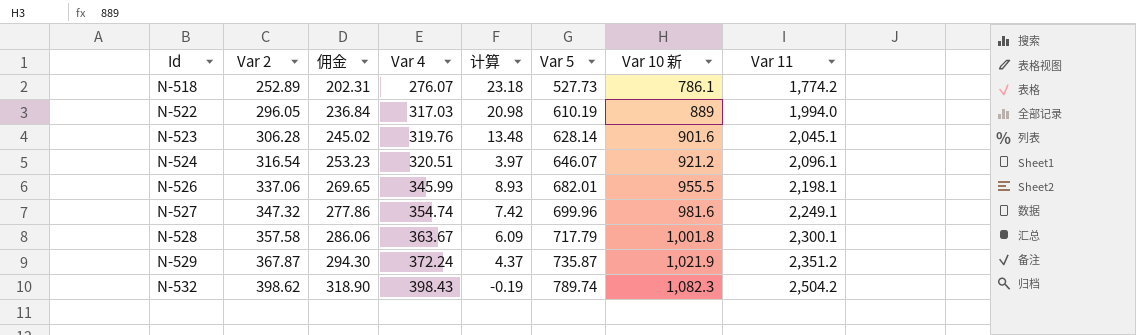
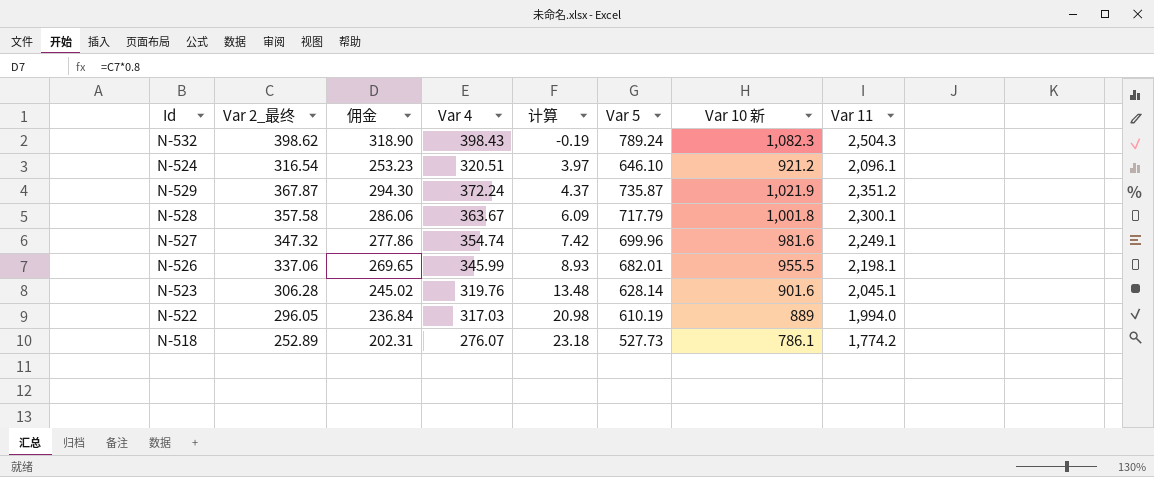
row order: Id ascending -> 计算 ascending
column name: Var 2 -> Var 2_最终
N-532 | Var 5: 789.74 -> 789.24
N-532 | Var 11: 2,504.2 -> 2,504.3
N-524 | Var 5: 646.07 -> 646.10

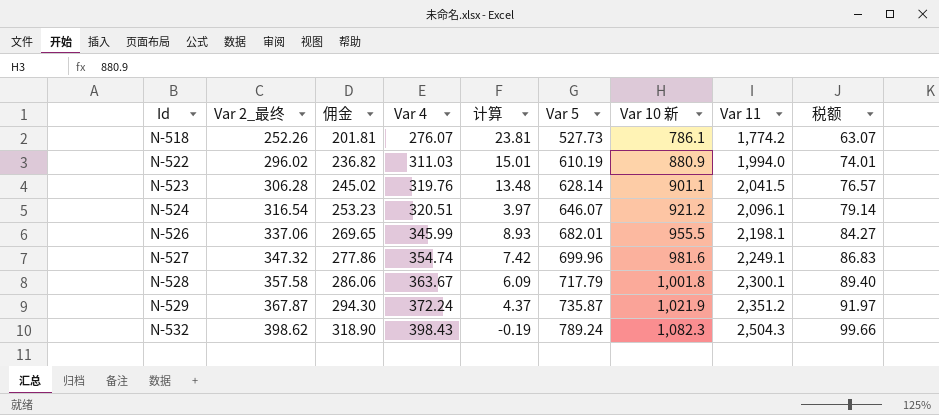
row order: 计算 ascending -> Id ascending
column 税额 | formula: none -> [Var 2_最终] * 0.25
N-518 | Var 2_最终: 252.89 -> 252.26
N-518 | 佣金: 202.31 -> 201.81
N-518 | 计算: 23.18 -> 23.81
N-522 | Var 2_最终: 296.05 -> 296.02
N-522 | 佣金: 236.84 -> 236.82
N-522 | Var 4: 317.03 -> 311.03
N-522 | 计算: 20.98 -> 15.01
N-522 | Var 10 新: 889 -> 880.9
N-523 | Var 10 新: 901.6 -> 901.1
N-523 | Var 11: 2,045.1 -> 2,041.5
N-524 | Var 5: 646.10 -> 646.07

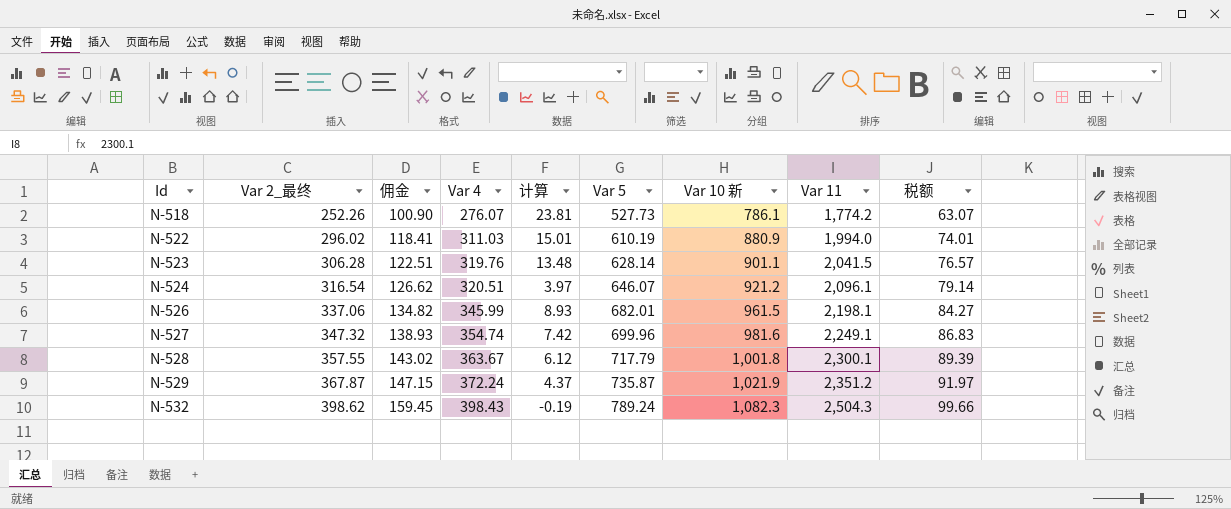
column 佣金 | formula: [Var 2_最终] * 0.8 -> [Var 2_最终] * 0.4
N-526 | Var 10 新: 955.5 -> 961.5
N-528 | Var 2_最终: 357.58 -> 357.55
N-528 | 计算: 6.09 -> 6.12
N-528 | 税额: 89.40 -> 89.39

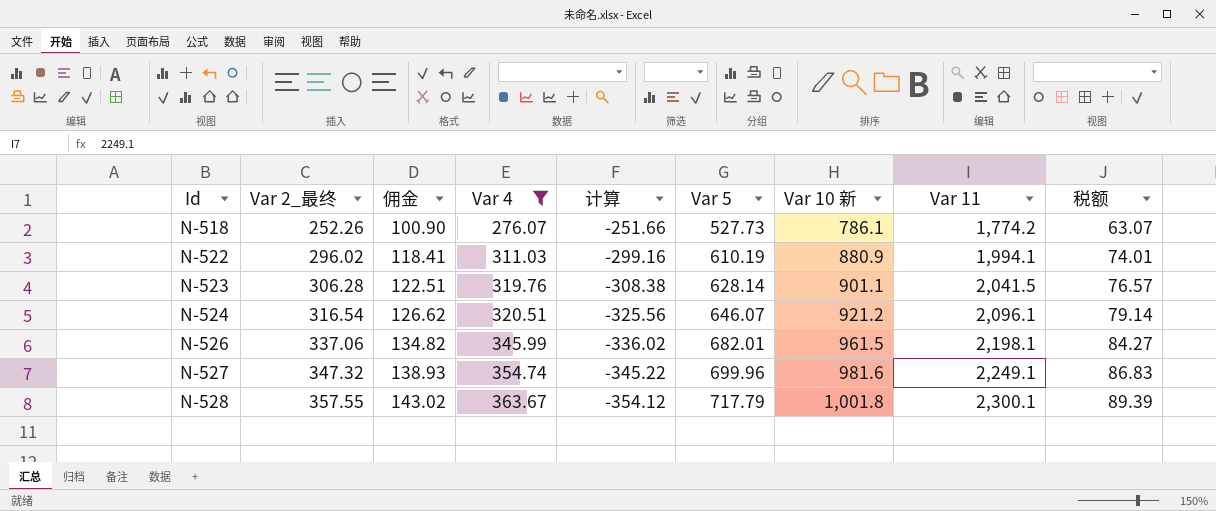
filter: none -> Var 4 <= 363.67
column 计算 | formula: [Var 4] - [Var 2_最终] -> [Var 4] - [Var 5]
N-522 | Var 11: 1,994.0 -> 1,994.1

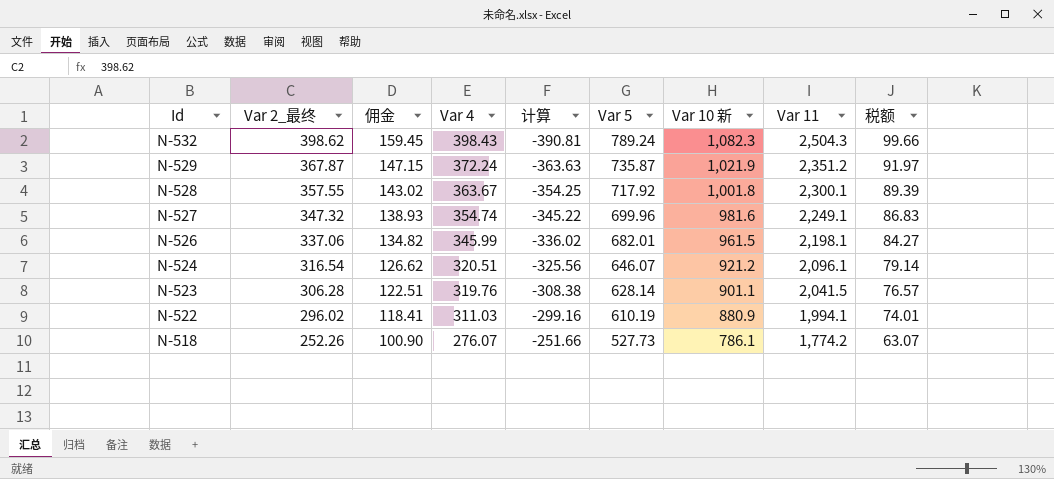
filter: Var 4 <= 363.67 -> none
row order: Id ascending -> Id descending
N-528 | 计算: -354.12 -> -354.25
N-528 | Var 5: 717.79 -> 717.92

